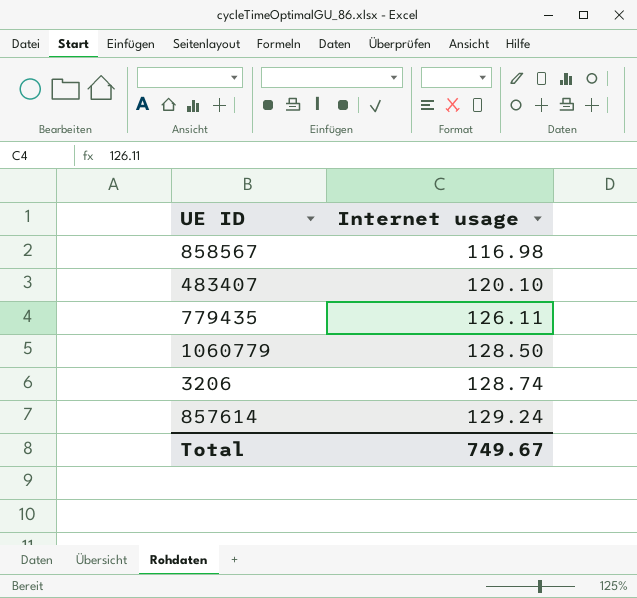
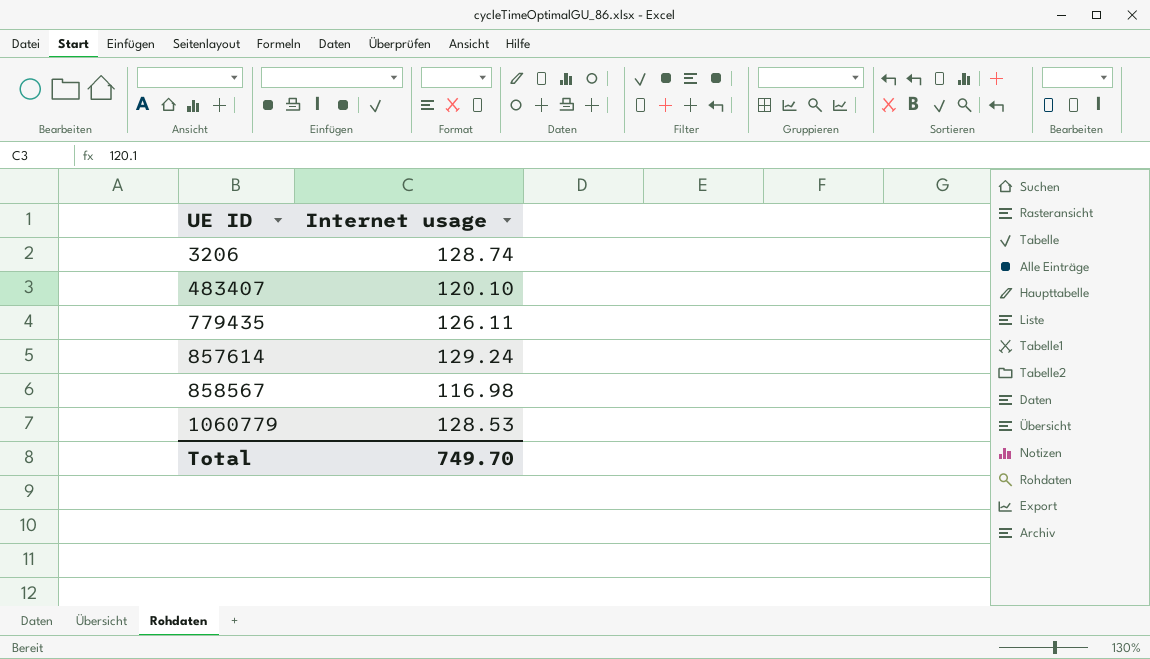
row order: Internet usage ascending -> UE ID ascending
1060779 | Internet usage: 128.50 -> 128.53
Total | Internet usage: 749.67 -> 749.70

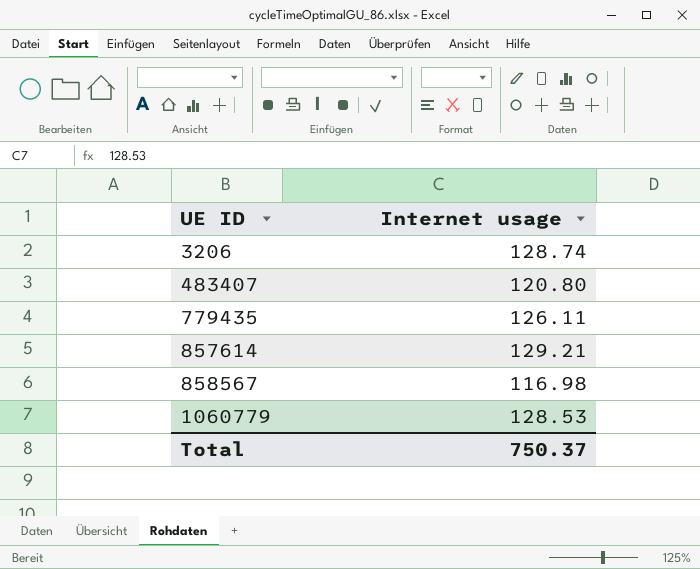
483407 | Internet usage: 120.10 -> 120.80
857614 | Internet usage: 129.24 -> 129.21
Total | Internet usage: 749.70 -> 750.37

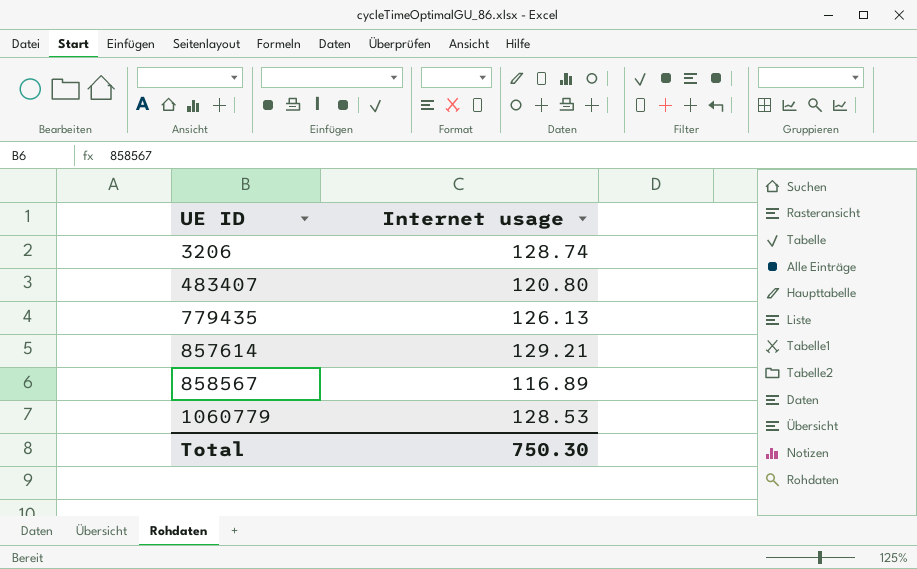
779435 | Internet usage: 126.11 -> 126.13
858567 | Internet usage: 116.98 -> 116.89
Total | Internet usage: 750.37 -> 750.30

